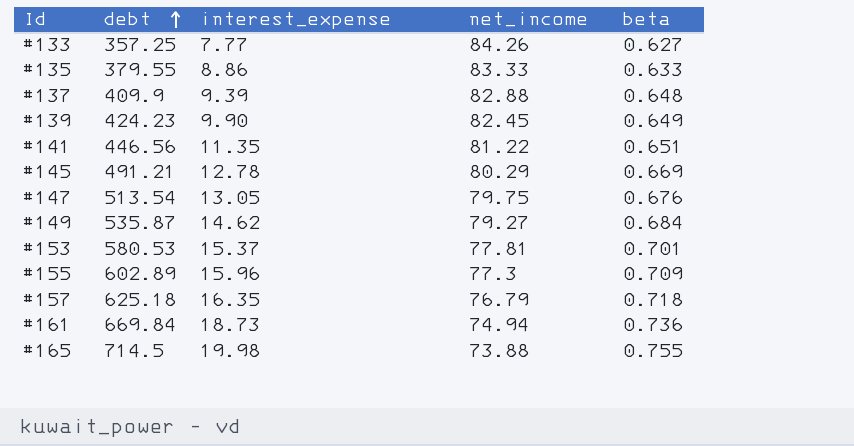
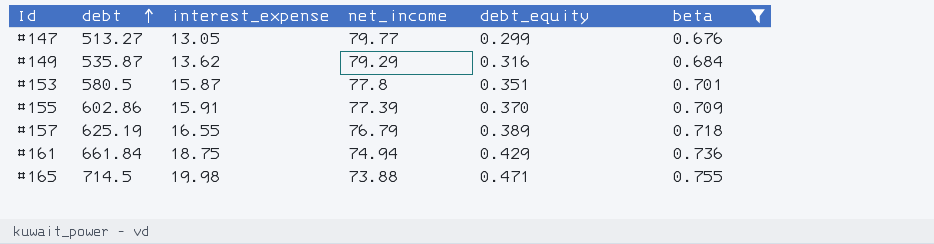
filter: none -> beta >= 0.676
column debt_equity | position: none -> 5
#147 | debt: 513.54 -> 513.27
#147 | net_income: 79.75 -> 79.77
#149 | interest_expense: 14.62 -> 13.62
#149 | net_income: 79.27 -> 79.29
#153 | debt: 580.53 -> 580.5
#153 | interest_expense: 15.37 -> 15.87
#153 | net_income: 77.81 -> 77.8
#155 | debt: 602.89 -> 602.86
#155 | interest_expense: 15.96 -> 15.91
#155 | net_income: 77.3 -> 77.39
#157 | debt: 625.18 -> 625.19
#157 | interest_expense: 16.35 -> 16.55
#161 | debt: 669.84 -> 661.84
#161 | interest_expense: 18.73 -> 18.75

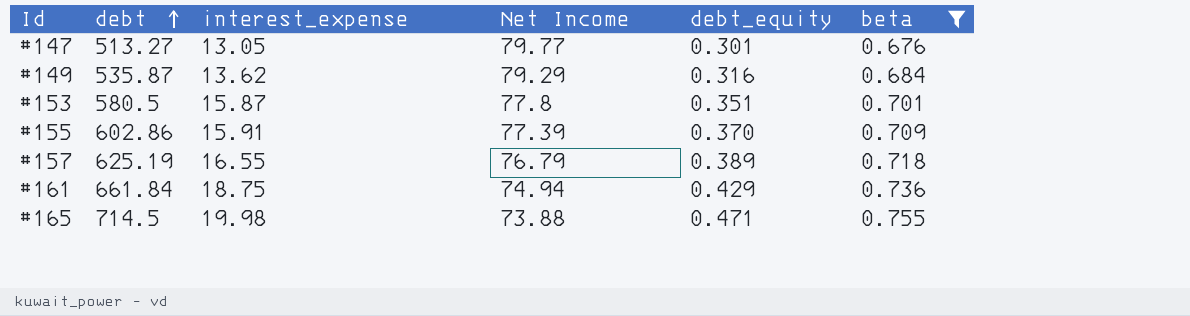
column name: net_income -> Net Income
#147 | debt_equity: 0.299 -> 0.301

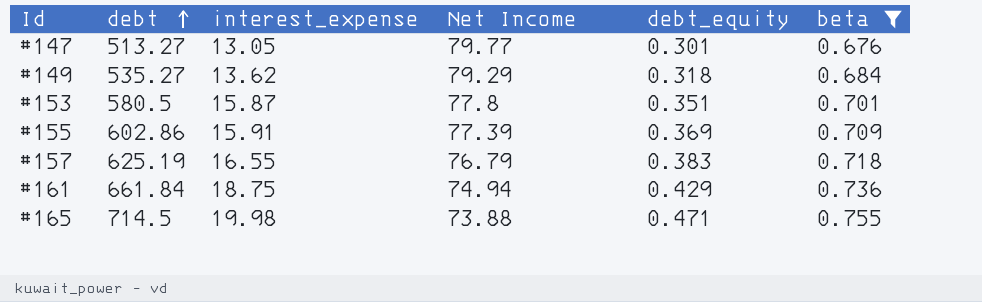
#149 | debt: 535.87 -> 535.27
#149 | debt_equity: 0.316 -> 0.318
#155 | debt_equity: 0.370 -> 0.369
#157 | debt_equity: 0.389 -> 0.383

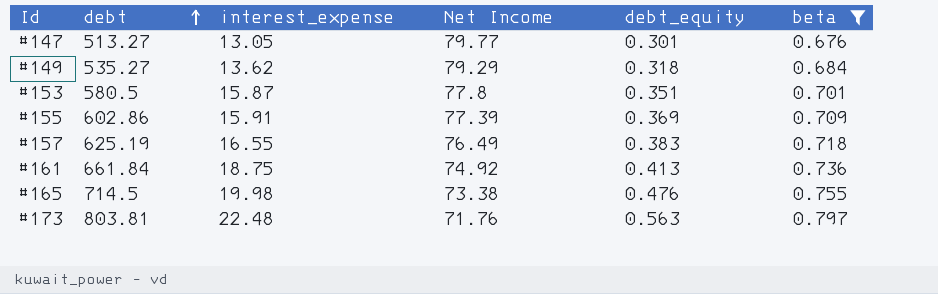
#157 | Net Income: 76.79 -> 76.49
#161 | Net Income: 74.94 -> 74.92
#161 | debt_equity: 0.429 -> 0.413
#165 | Net Income: 73.88 -> 73.38
#165 | debt_equity: 0.471 -> 0.476
row #173: none -> 803.81 | 22.48 | 71.76 | 0.563 | 0.797

